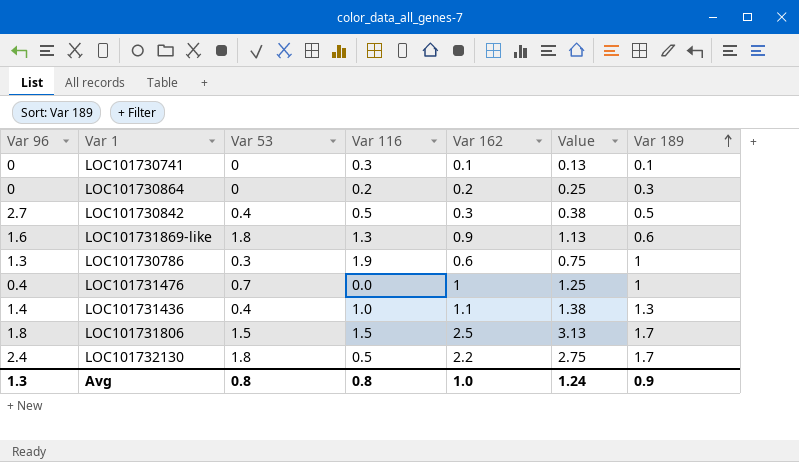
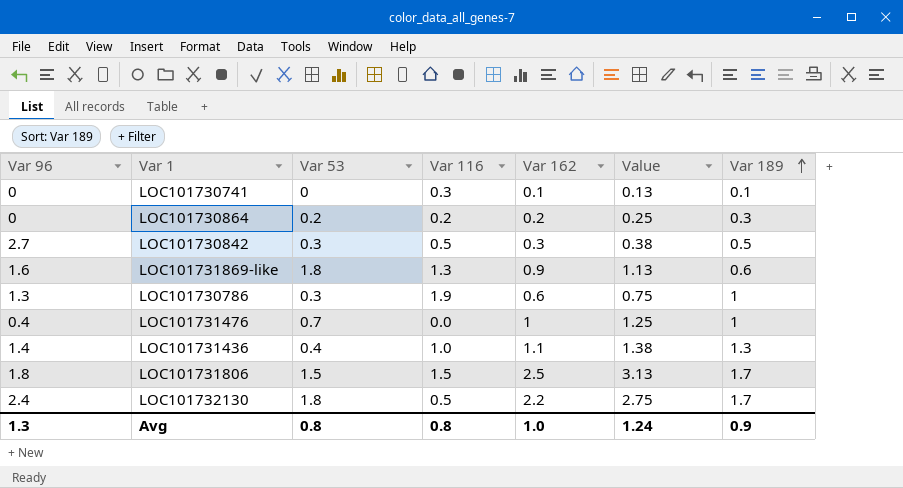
LOC101730864 | Var 53: 0 -> 0.2
LOC101730842 | Var 53: 0.4 -> 0.3

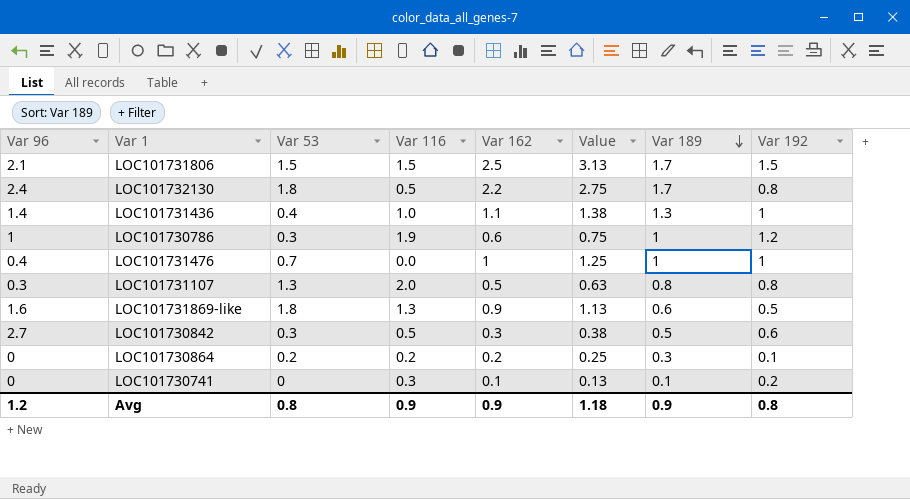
row order: Var 189 ascending -> Var 189 descending
column Var 192 | position: none -> 8
LOC101731806 | Var 96: 1.8 -> 2.1
LOC101730786 | Var 96: 1.3 -> 1
row LOC101731107: none -> 0.3 | 1.3 | 2.0 | 0.5 | 0.63 | 0.8 | 0.8
Avg | Var 96: 1.3 -> 1.2
Avg | Var 116: 0.8 -> 0.9
Avg | Var 162: 1.0 -> 0.9
Avg | Value: 1.24 -> 1.18

